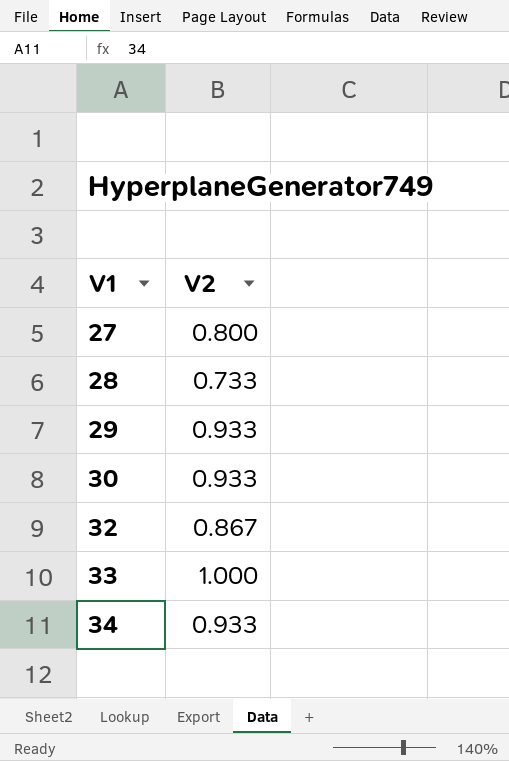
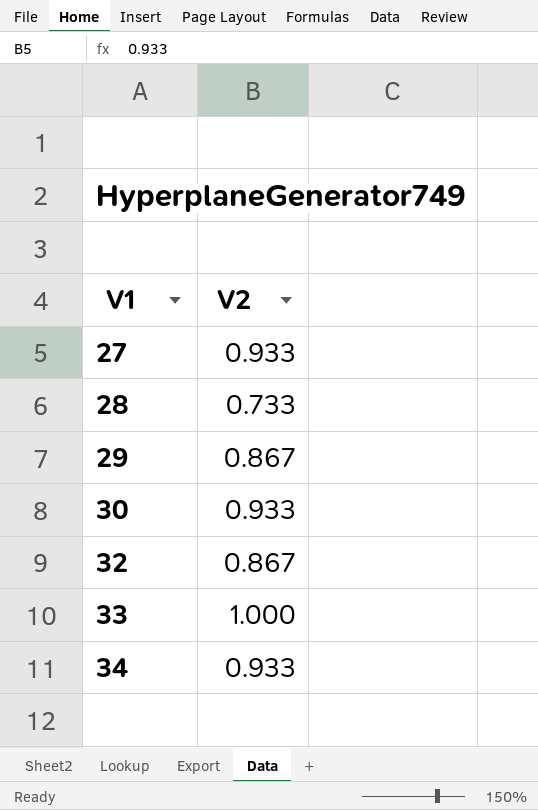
27 | V2: 0.800 -> 0.933
29 | V2: 0.933 -> 0.867

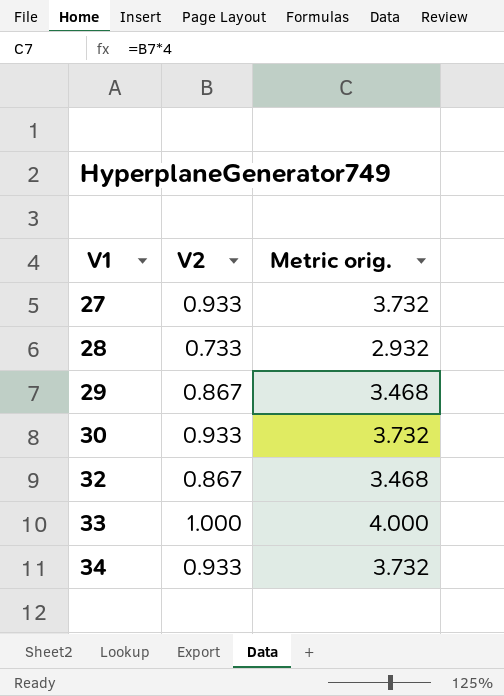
column Metric orig. | formula: none -> [V2] * 4

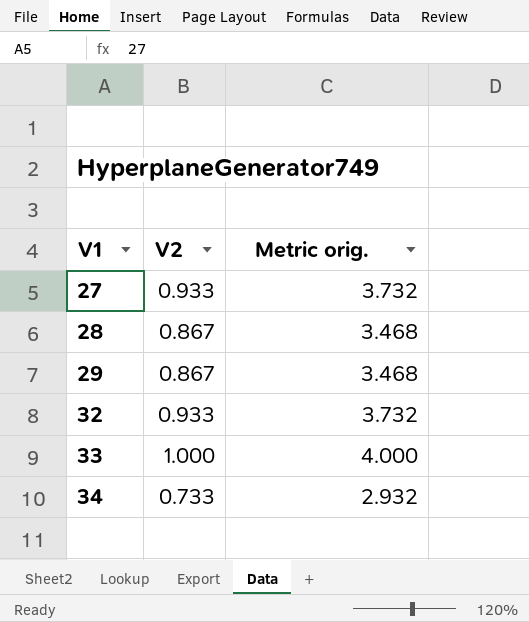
row 30: 0.933 | 3.732 -> none
28 | V2: 0.733 -> 0.867
28 | Metric orig.: 2.932 -> 3.468
32 | V2: 0.867 -> 0.933
32 | Metric orig.: 3.468 -> 3.732
34 | V2: 0.933 -> 0.733
34 | Metric orig.: 3.732 -> 2.932

